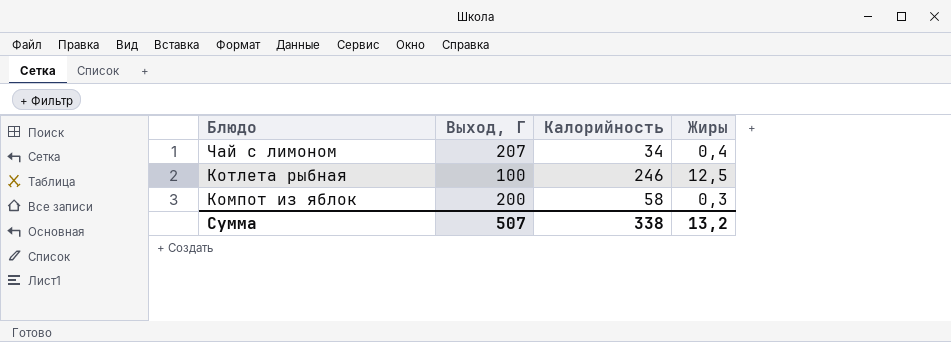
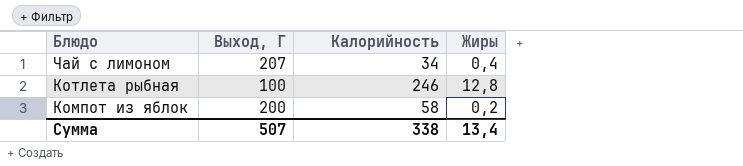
Котлета рыбная | Жиры: 12,5 -> 12,8
Компот из яблок | Жиры: 0,3 -> 0,2
Сумма | Жиры: 13,2 -> 13,4

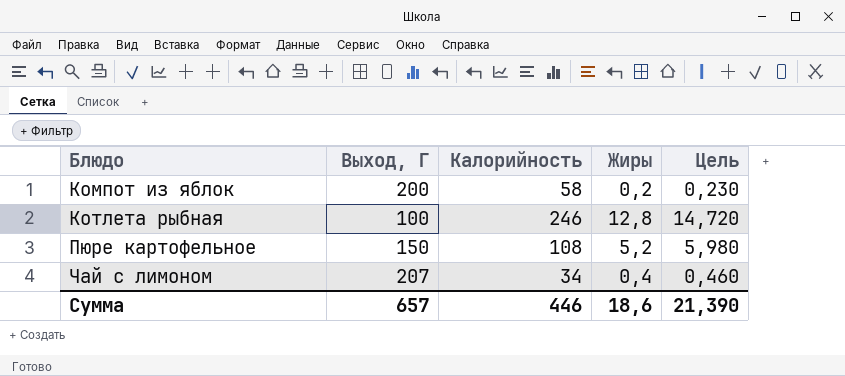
row order: Блюдо descending -> Блюдо ascending
column Цель | formula: none -> [Жиры] * 1,15
row Пюре картофельное: none -> 150 | 108 | 5,2 | 5,980
Сумма | Выход, Г: 507 -> 657
Сумма | Калорийность: 338 -> 446
Сумма | Жиры: 13,4 -> 18,6

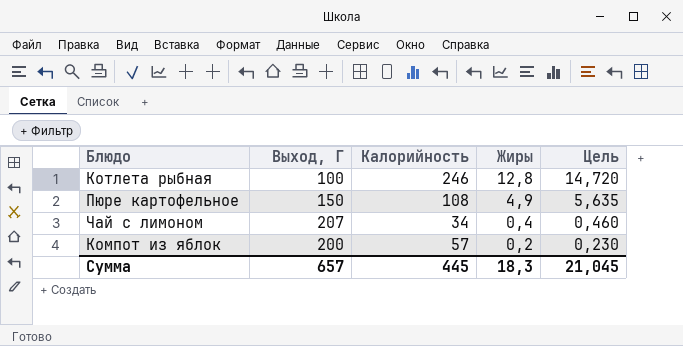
row order: Блюдо ascending -> Жиры descending
Пюре картофельное | Жиры: 5,2 -> 4,9
Пюре картофельное | Цель: 5,980 -> 5,635
Компот из яблок | Калорийность: 58 -> 57
Сумма | Калорийность: 446 -> 445
Сумма | Жиры: 18,6 -> 18,3
Сумма | Цель: 21,390 -> 21,045

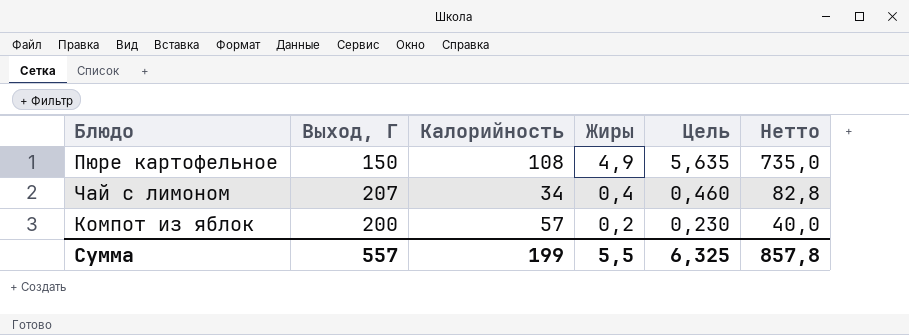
column Нетто | formula: none -> [Выход, Г] * [Жиры]
row Котлета рыбная: 100 | 246 | 12,8 | 14,720 -> none
Сумма | Выход, Г: 657 -> 557
Сумма | Калорийность: 445 -> 199
Сумма | Жиры: 18,3 -> 5,5
Сумма | Цель: 21,045 -> 6,325

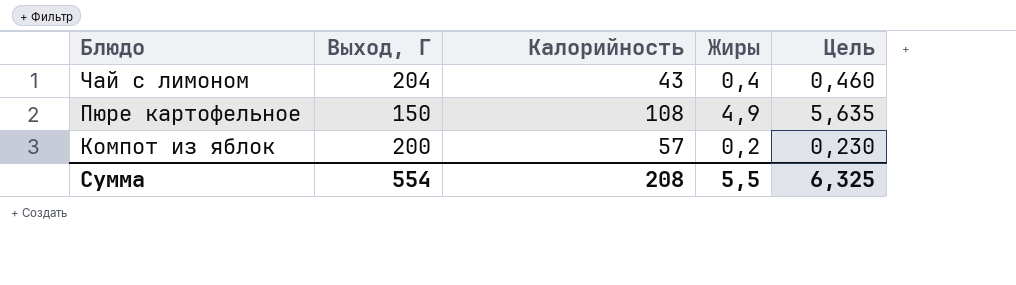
row order: Жиры descending -> Блюдо descending
column Нетто | formula: [Выход, Г] * [Жиры] -> none
Чай с лимоном | Выход, Г: 207 -> 204
Чай с лимоном | Калорийность: 34 -> 43
Сумма | Выход, Г: 557 -> 554
Сумма | Калорийность: 199 -> 208

